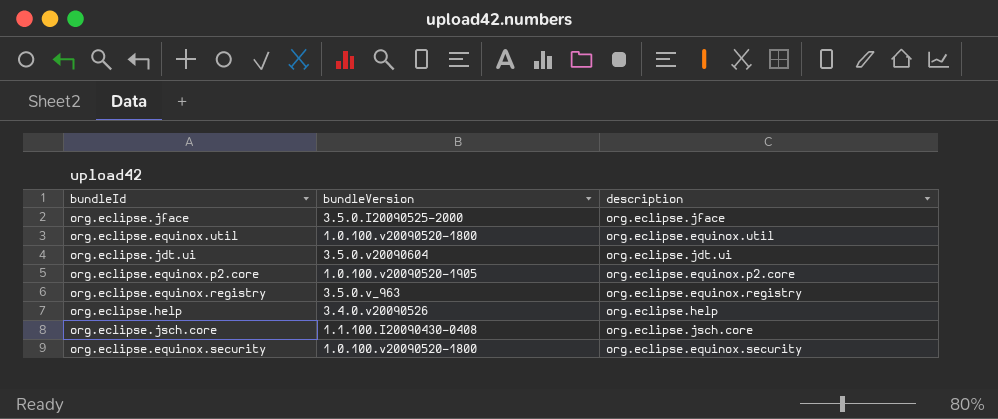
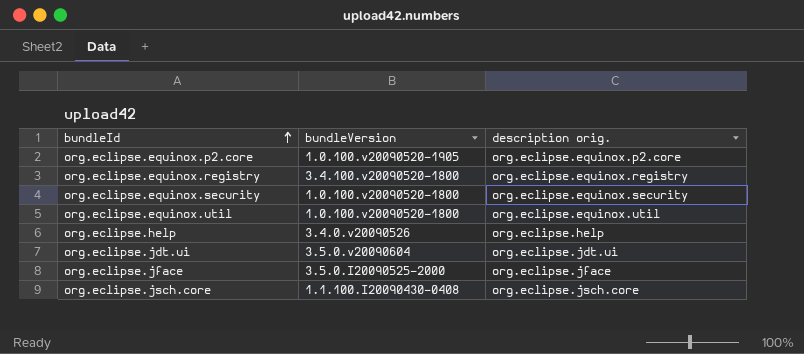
row order: none -> bundleId ascending
column name: description -> description orig.
org.eclipse.equinox.registry | bundleVersion: 3.5.0.v_963 -> 3.4.100.v20090520-1800

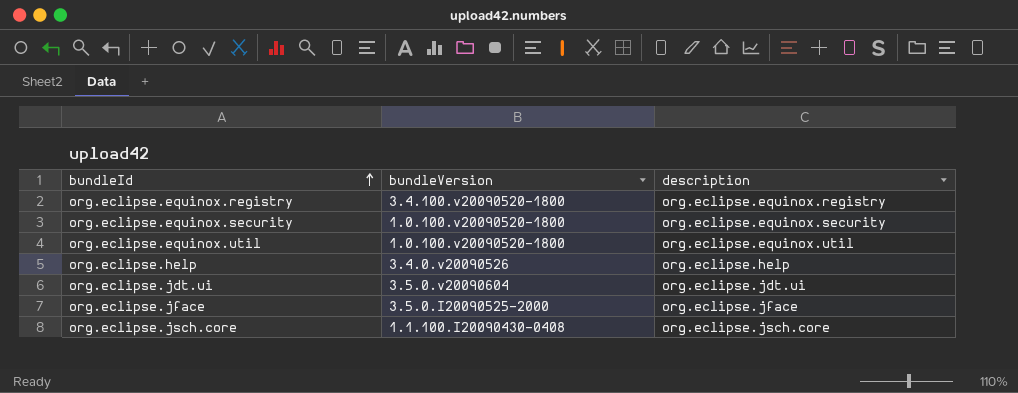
column name: description orig. -> description
row org.eclipse.equinox.p2.core: 1.0.100.v20090520-1905 | org.eclipse.equinox.p2.core -> none

